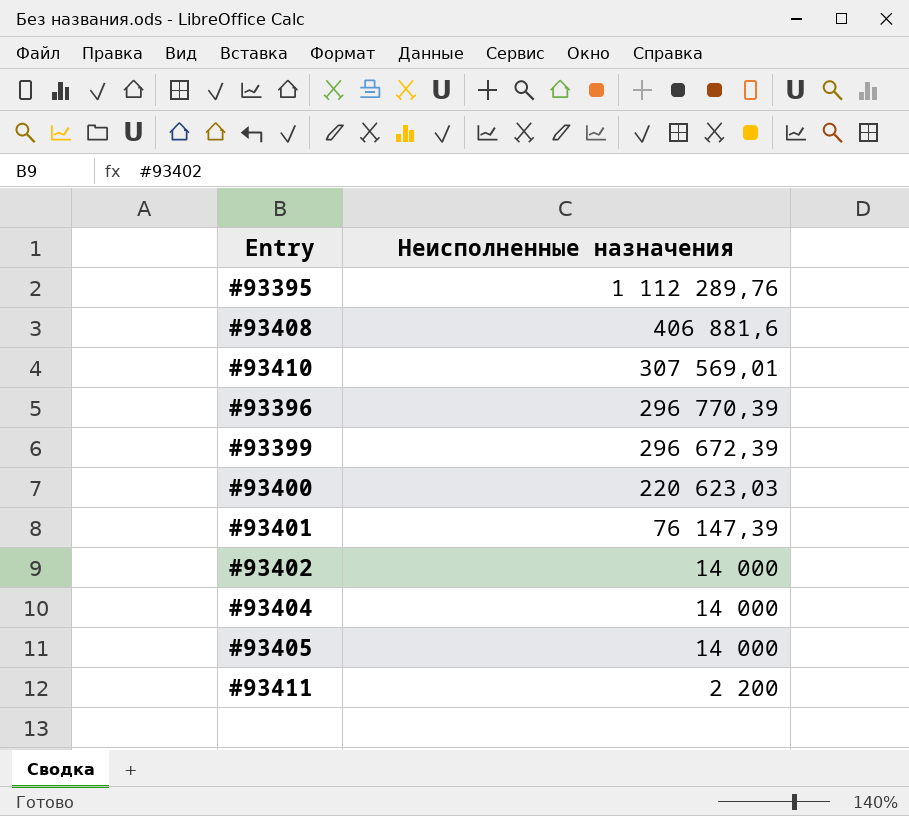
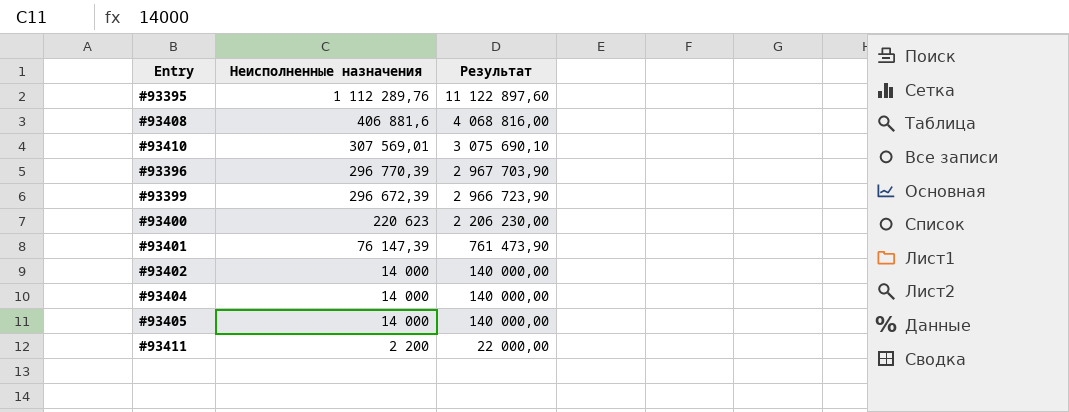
column Результат | formula: none -> [Неисполненные назначения] * 10
#93400 | Неисполненные назначения: 220 623,03 -> 220 623

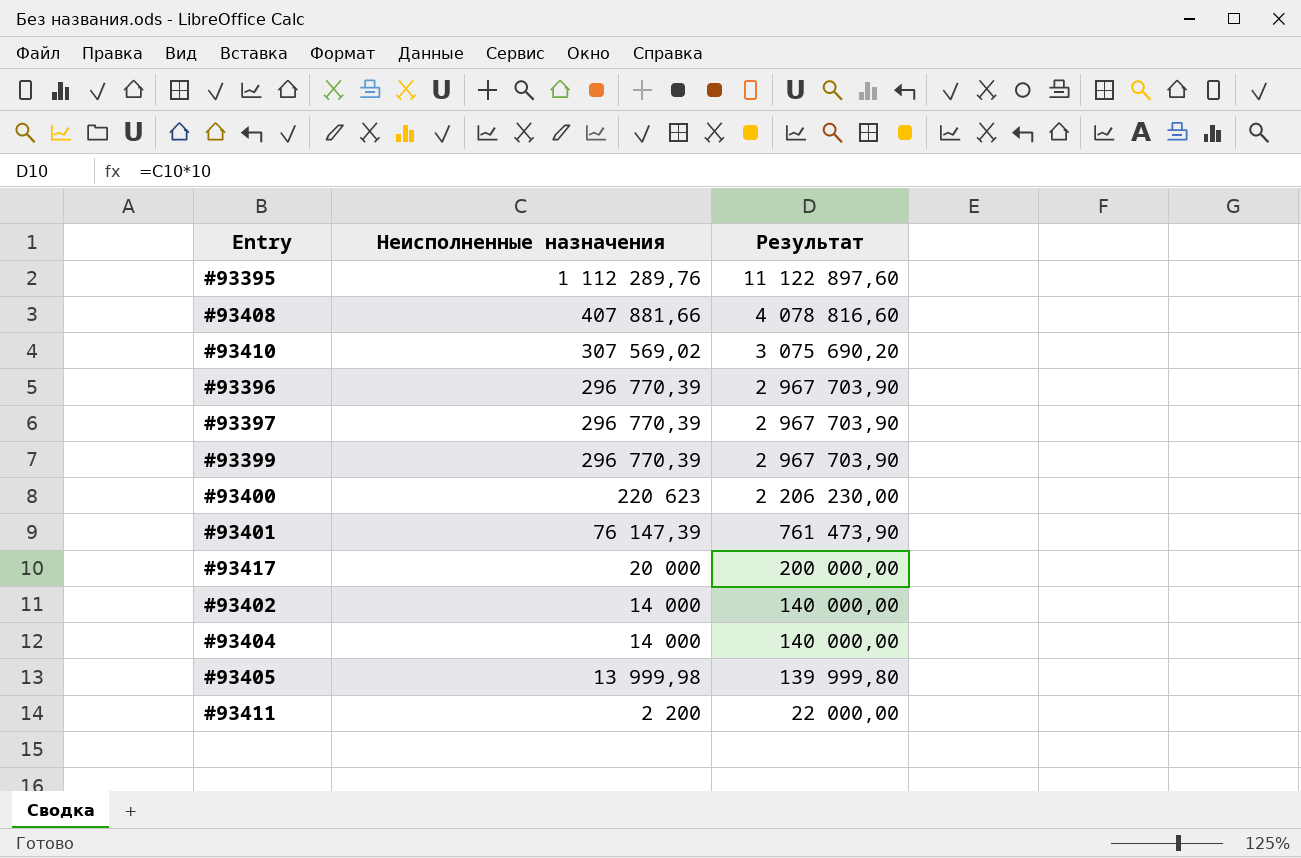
#93408 | Неисполненные назначения: 406 881,6 -> 407 881,66
#93408 | Результат: 4 068 816,00 -> 4 078 816,60
#93410 | Неисполненные назначения: 307 569,01 -> 307 569,02
#93410 | Результат: 3 075 690,10 -> 3 075 690,20
row #93397: none -> 296 770,39 | 2 967 703,90
#93399 | Неисполненные назначения: 296 672,39 -> 296 770,39
#93399 | Результат: 2 966 723,90 -> 2 967 703,90
row #93417: none -> 20 000 | 200 000,00
#93405 | Неисполненные назначения: 14 000 -> 13 999,98
#93405 | Результат: 140 000,00 -> 139 999,80

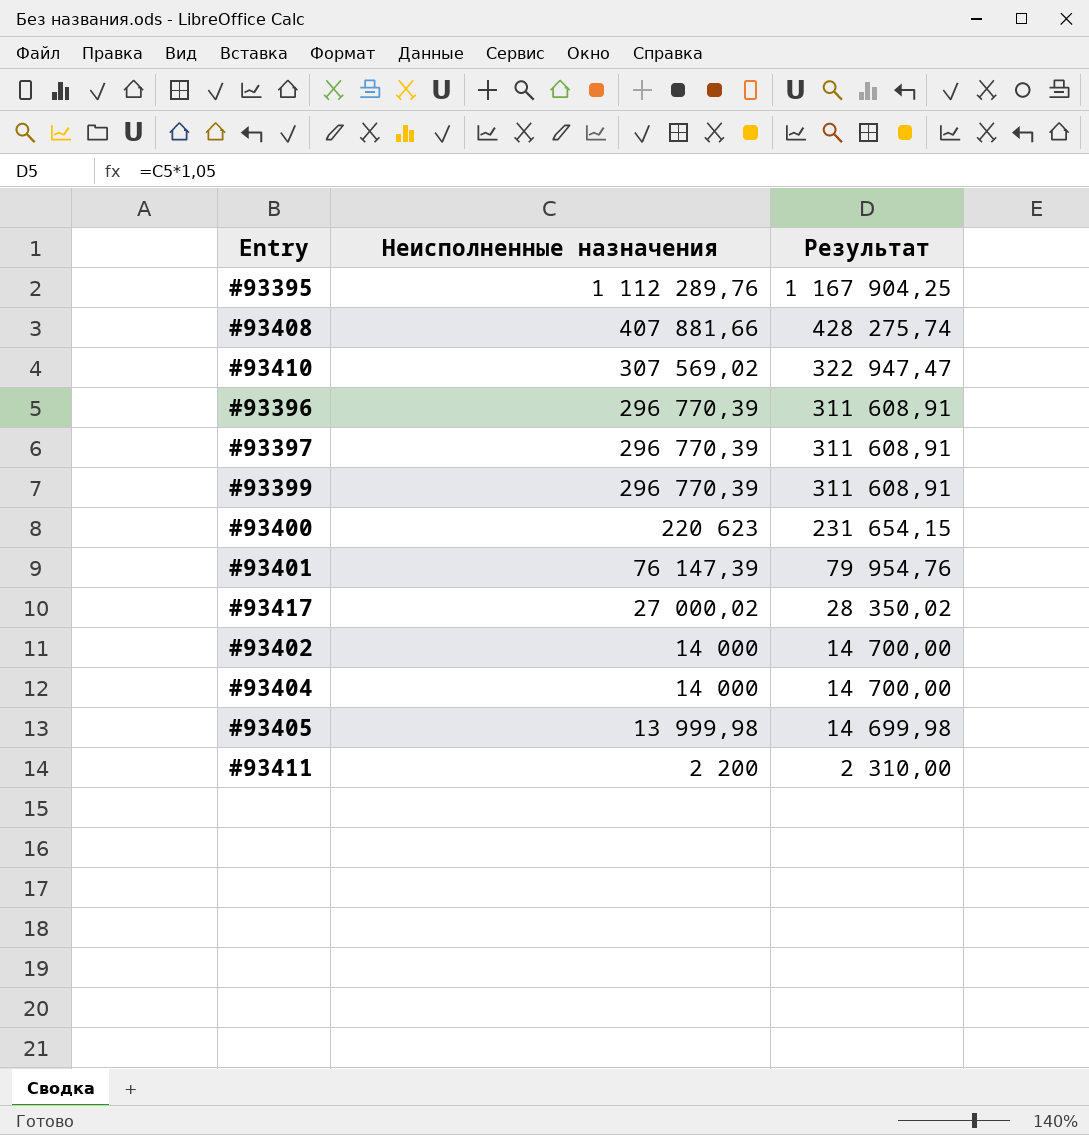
column Результат | formula: [Неисполненные назначения] * 10 -> [Неисполненные назначения] * 1,05
#93417 | Неисполненные назначения: 20 000 -> 27 000,02

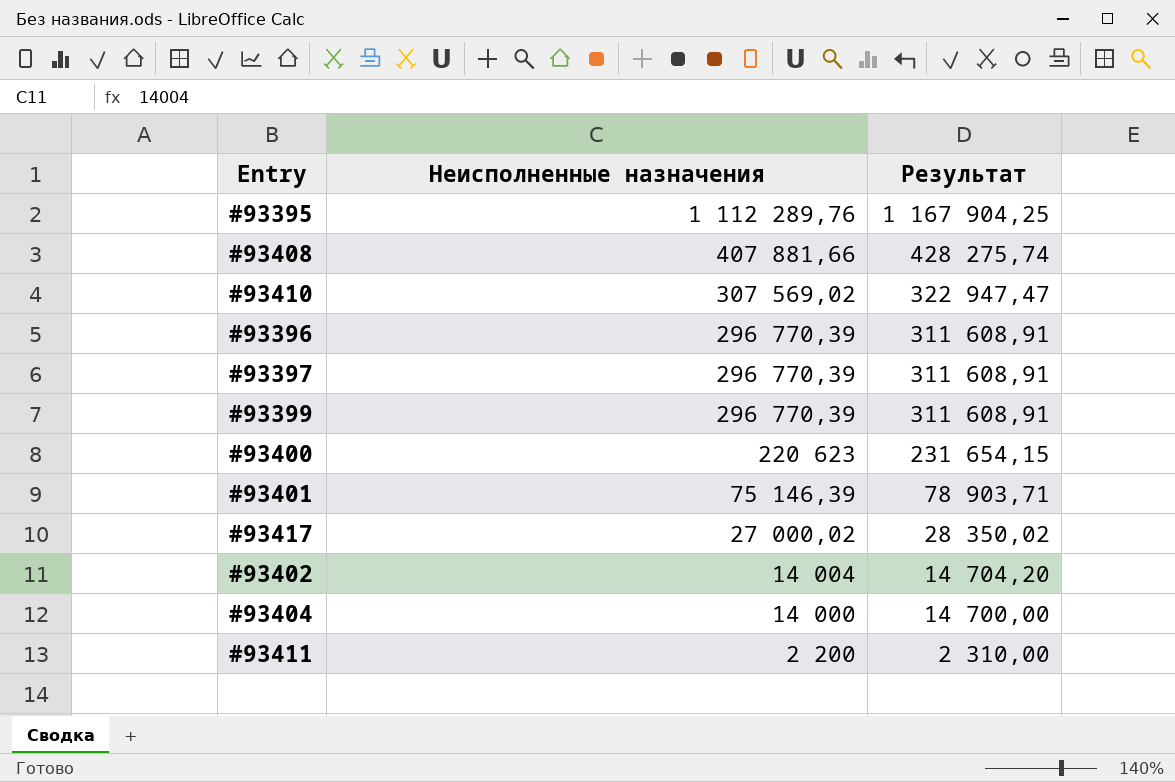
row #93405: 13 999,98 | 14 699,98 -> none
#93401 | Неисполненные назначения: 76 147,39 -> 75 146,39
#93401 | Результат: 79 954,76 -> 78 903,71
#93402 | Неисполненные назначения: 14 000 -> 14 004
#93402 | Результат: 14 700,00 -> 14 704,20

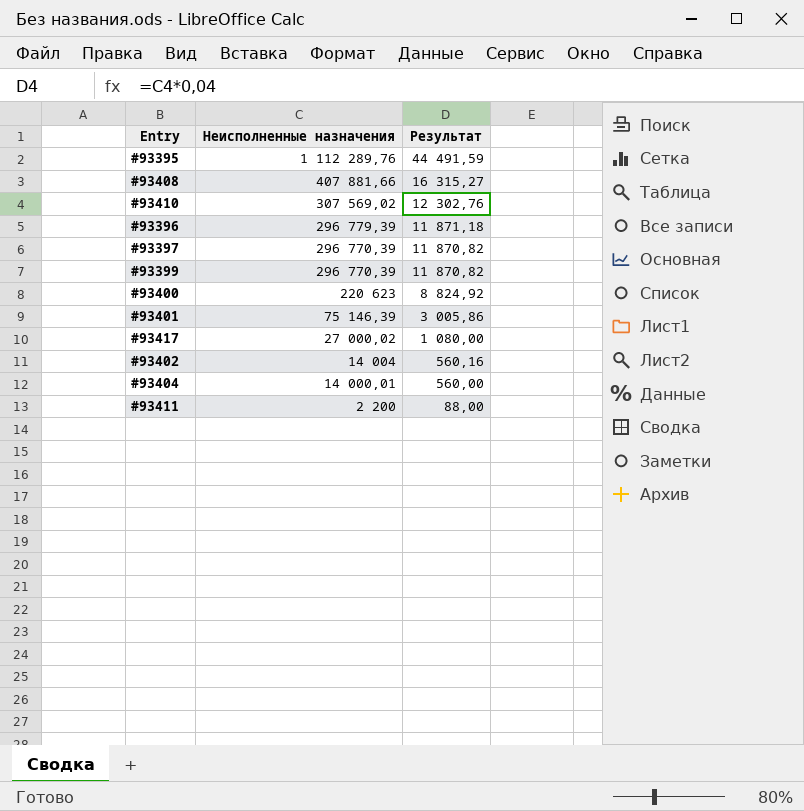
column Результат | formula: [Неисполненные назначения] * 1,05 -> [Неисполненные назначения] * 0,04
#93396 | Неисполненные назначения: 296 770,39 -> 296 779,39
#93404 | Неисполненные назначения: 14 000 -> 14 000,01

